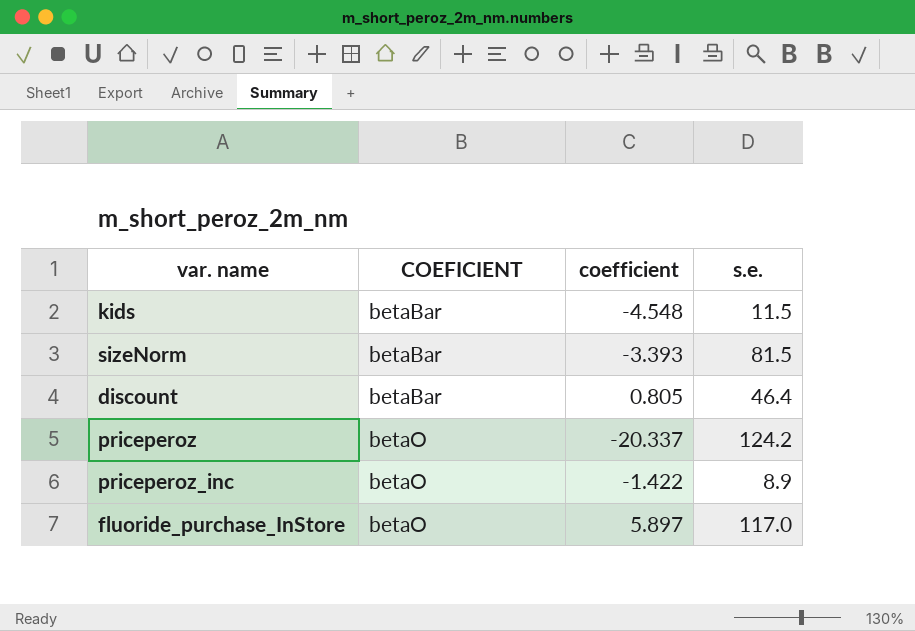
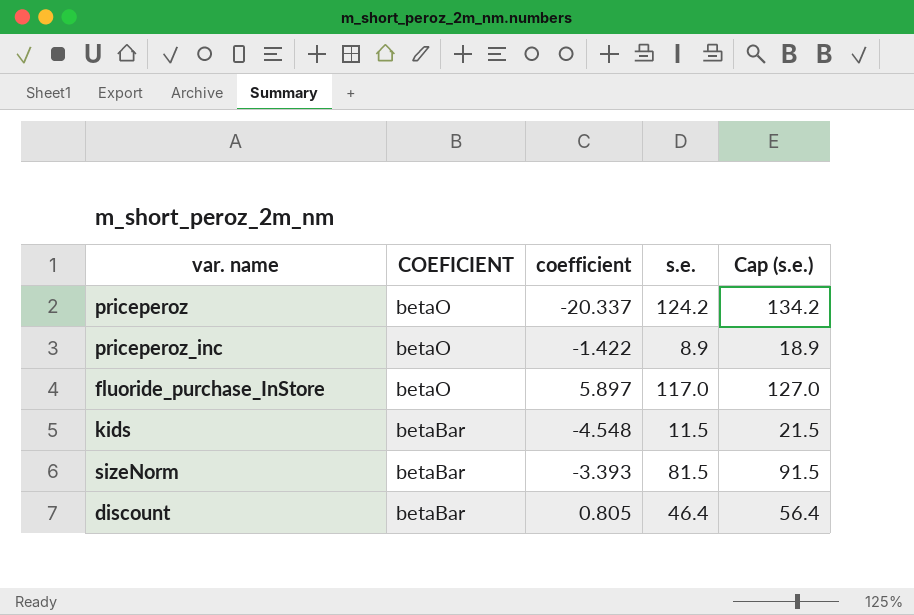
row order: COEFICIENT ascending -> COEFICIENT descending
column Cap (s.e.) | formula: none -> [s.e.] + 10

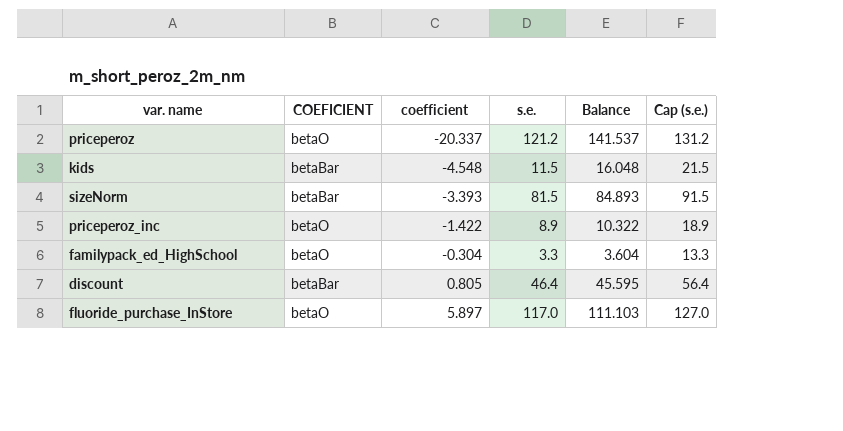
row order: COEFICIENT descending -> coefficient ascending
column Balance | formula: none -> [s.e.] - [coefficient]
priceperoz | s.e.: 124.2 -> 121.2
priceperoz | Cap (s.e.): 134.2 -> 131.2
row familypack_ed_HighSchool: none -> betaO | -0.304 | 3.3 | 3.604 | 13.3

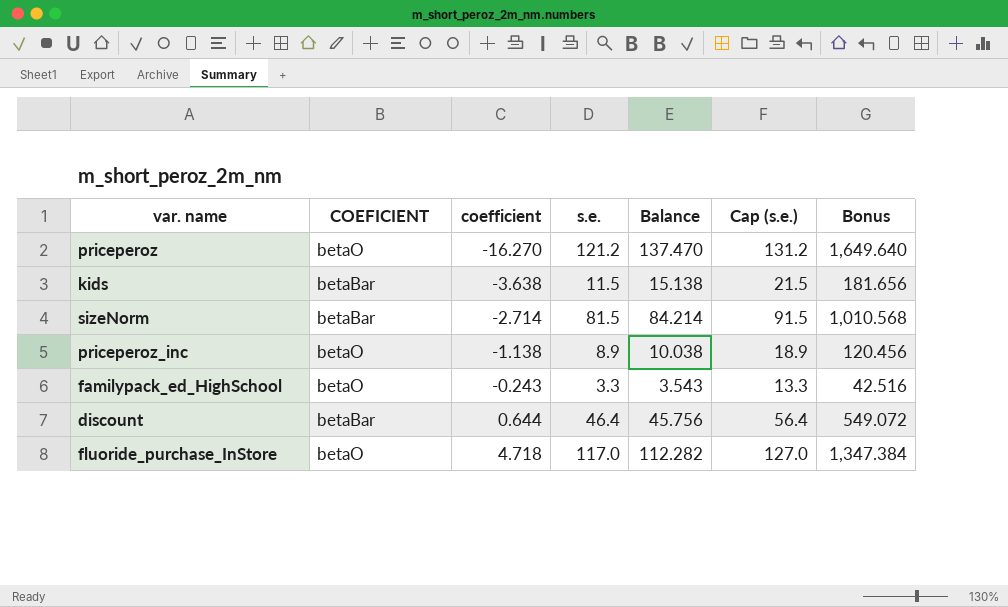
column Bonus | formula: none -> [Balance] * 12
priceperoz | coefficient: -20.337 -> -16.270
priceperoz | Balance: 141.537 -> 137.470
kids | coefficient: -4.548 -> -3.638
kids | Balance: 16.048 -> 15.138
sizeNorm | coefficient: -3.393 -> -2.714
sizeNorm | Balance: 84.893 -> 84.214
priceperoz_inc | coefficient: -1.422 -> -1.138
priceperoz_inc | Balance: 10.322 -> 10.038
familypack_ed_HighSchool | coefficient: -0.304 -> -0.243
familypack_ed_HighSchool | Balance: 3.604 -> 3.543
discount | coefficient: 0.805 -> 0.644
discount | Balance: 45.595 -> 45.756
fluoride_purchase_InStore | coefficient: 5.897 -> 4.718
fluoride_purchase_InStore | Balance: 111.103 -> 112.282

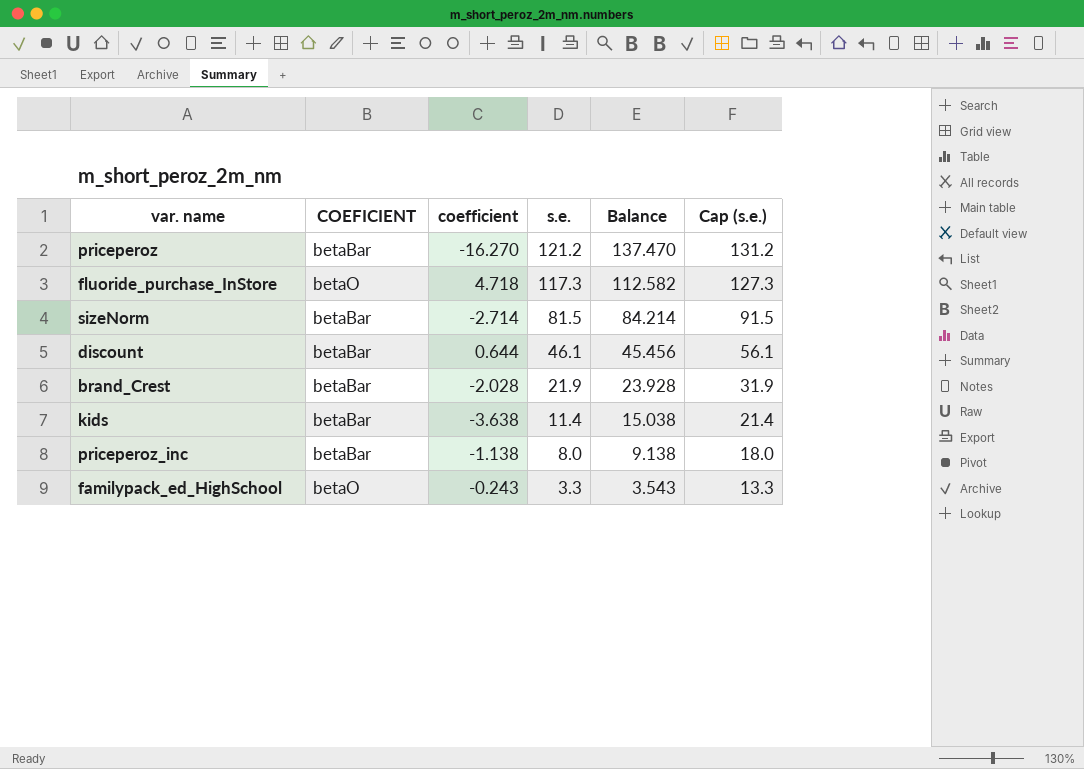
row order: coefficient ascending -> s.e. descending
column Bonus | formula: [Balance] * 12 -> none
priceperoz | COEFICIENT: betaO -> betaBar
fluoride_purchase_InStore | s.e.: 117.0 -> 117.3
fluoride_purchase_InStore | Balance: 112.282 -> 112.582
fluoride_purchase_InStore | Cap (s.e.): 127.0 -> 127.3
discount | s.e.: 46.4 -> 46.1
discount | Balance: 45.756 -> 45.456
discount | Cap (s.e.): 56.4 -> 56.1
row brand_Crest: none -> betaBar | -2.028 | 21.9 | 23.928 | 31.9
kids | s.e.: 11.5 -> 11.4
kids | Balance: 15.138 -> 15.038
kids | Cap (s.e.): 21.5 -> 21.4
priceperoz_inc | COEFICIENT: betaO -> betaBar
priceperoz_inc | s.e.: 8.9 -> 8.0
priceperoz_inc | Balance: 10.038 -> 9.138
priceperoz_inc | Cap (s.e.): 18.9 -> 18.0

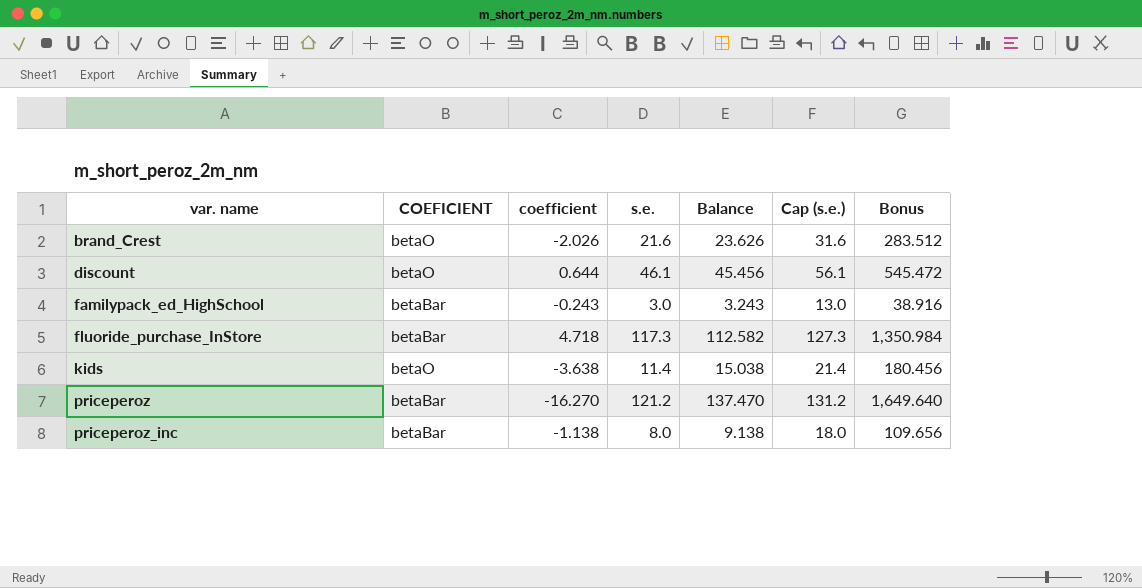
row order: s.e. descending -> var. name ascending
column Bonus | formula: none -> [Balance] * 12
row sizeNorm: betaBar | -2.714 | 81.5 | 84.214 | 91.5 -> none
brand_Crest | COEFICIENT: betaBar -> betaO
brand_Crest | coefficient: -2.028 -> -2.026
brand_Crest | s.e.: 21.9 -> 21.6
brand_Crest | Balance: 23.928 -> 23.626
brand_Crest | Cap (s.e.): 31.9 -> 31.6
discount | COEFICIENT: betaBar -> betaO
familypack_ed_HighSchool | COEFICIENT: betaO -> betaBar
familypack_ed_HighSchool | s.e.: 3.3 -> 3.0
familypack_ed_HighSchool | Balance: 3.543 -> 3.243
familypack_ed_HighSchool | Cap (s.e.): 13.3 -> 13.0
fluoride_purchase_InStore | COEFICIENT: betaO -> betaBar
kids | COEFICIENT: betaBar -> betaO

